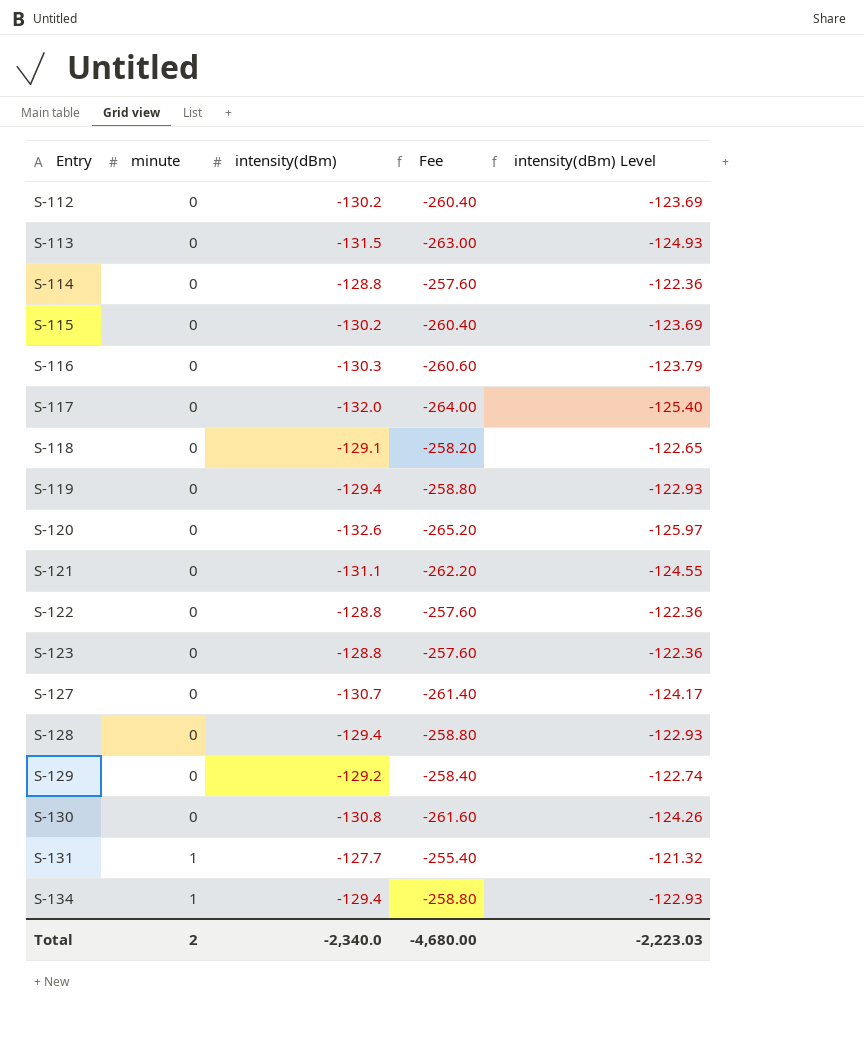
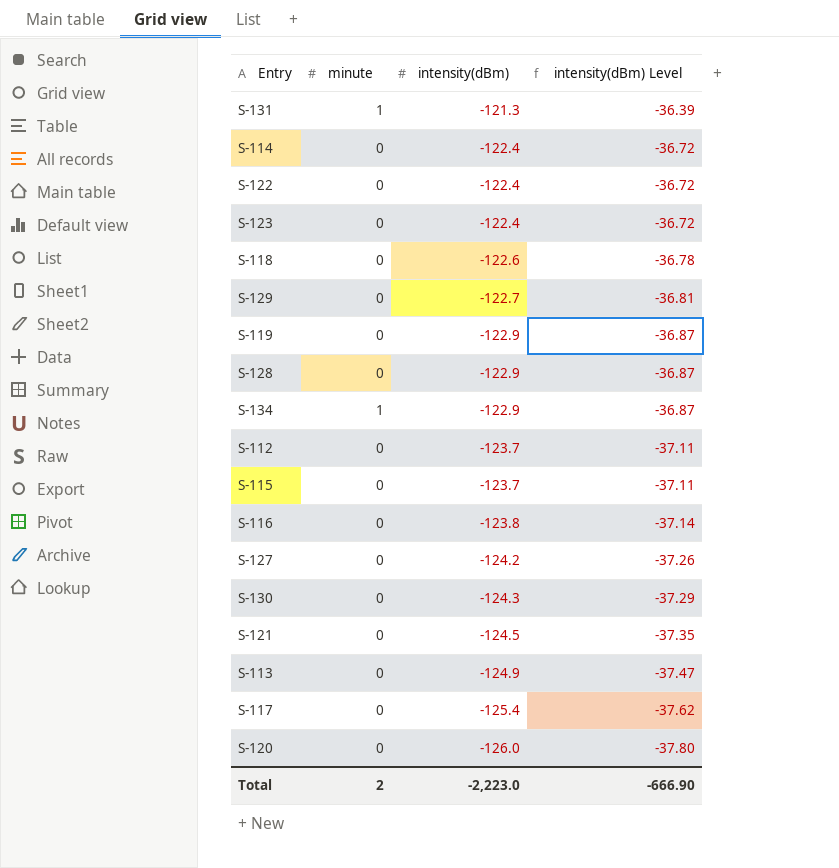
row order: Entry ascending -> intensity(dBm) descending
column Fee | formula: [intensity(dBm)] * 2 -> none
column intensity(dBm) Level | formula: [intensity(dBm)] * 0.95 -> [intensity(dBm)] * 0.3
S-131 | intensity(dBm): -127.7 -> -121.3
S-114 | intensity(dBm): -128.8 -> -122.4
S-122 | intensity(dBm): -128.8 -> -122.4
S-123 | intensity(dBm): -128.8 -> -122.4
S-118 | intensity(dBm): -129.1 -> -122.6
S-129 | intensity(dBm): -129.2 -> -122.7
S-119 | intensity(dBm): -129.4 -> -122.9
S-128 | intensity(dBm): -129.4 -> -122.9
S-134 | intensity(dBm): -129.4 -> -122.9
S-112 | intensity(dBm): -130.2 -> -123.7
S-115 | intensity(dBm): -130.2 -> -123.7
S-116 | intensity(dBm): -130.3 -> -123.8
S-127 | intensity(dBm): -130.7 -> -124.2
S-130 | intensity(dBm): -130.8 -> -124.3
S-121 | intensity(dBm): -131.1 -> -124.5
S-113 | intensity(dBm): -131.5 -> -124.9
S-117 | intensity(dBm): -132.0 -> -125.4
S-120 | intensity(dBm): -132.6 -> -126.0
Total | intensity(dBm): -2,340.0 -> -2,223.0
Total | intensity(dBm) Level: -2,223.03 -> -666.90

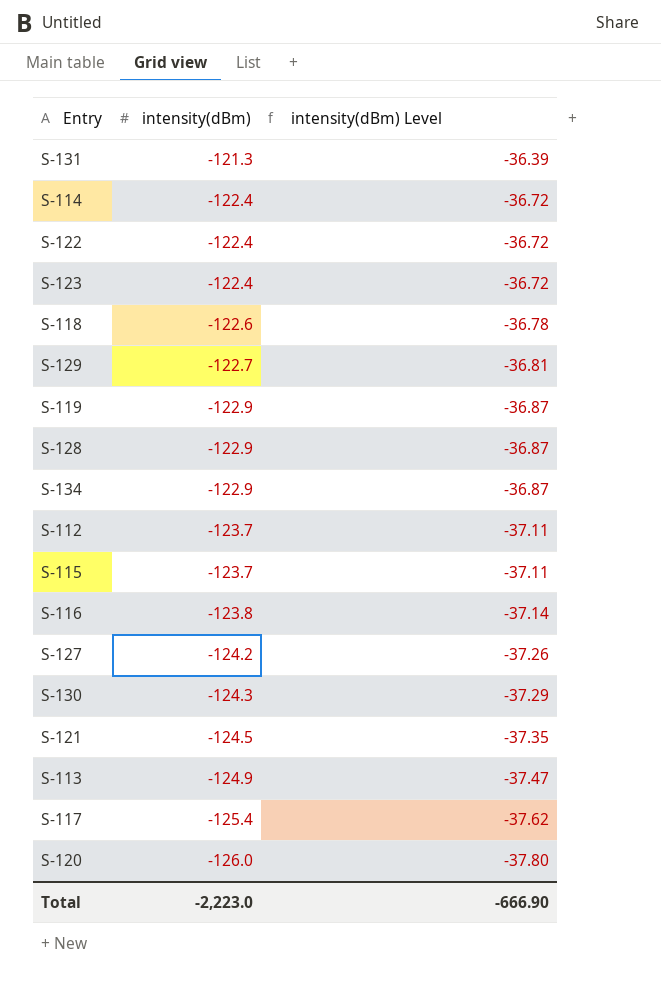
column minute | position: 2 -> none

